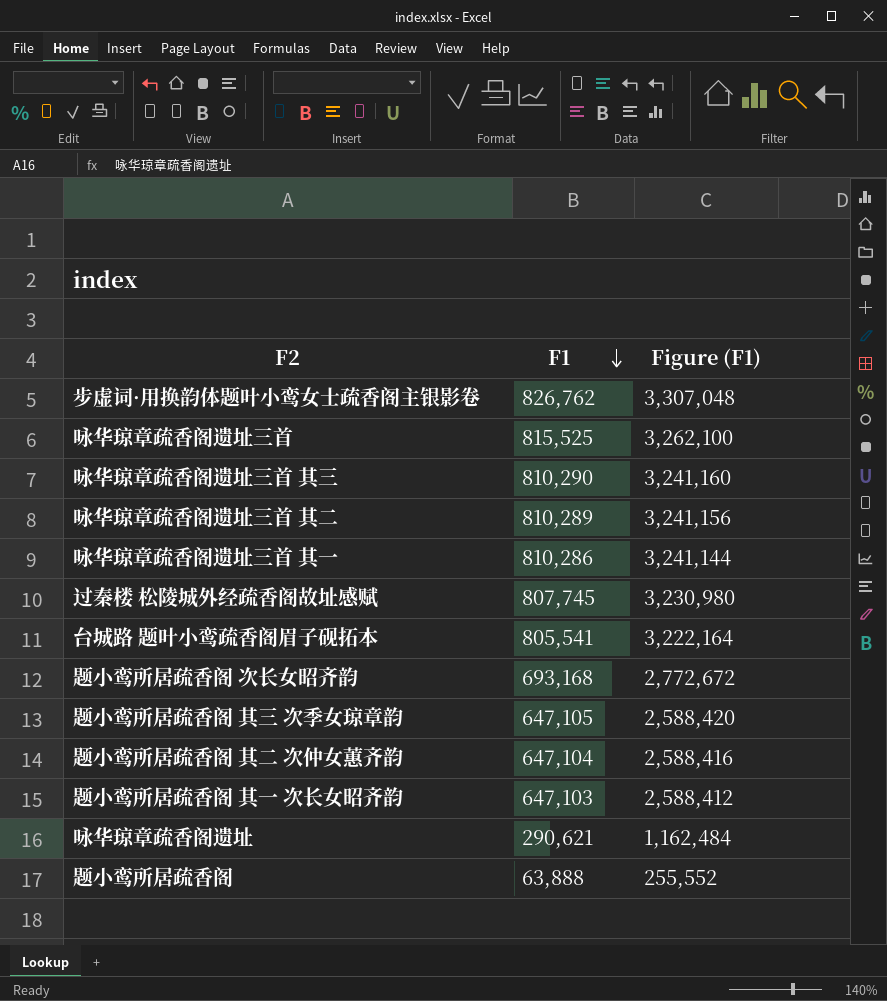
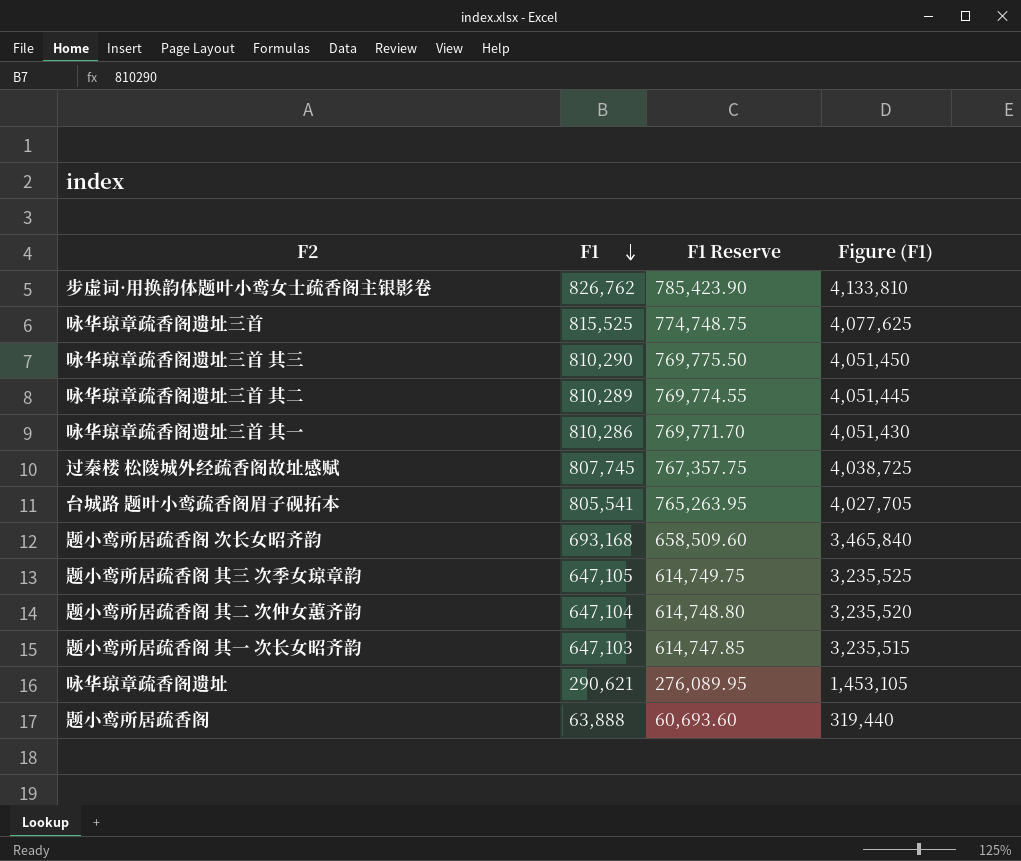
column F1 Reserve | formula: none -> [F1] * 0.95
column Figure (F1) | formula: [F1] * 4 -> [F1] * 5

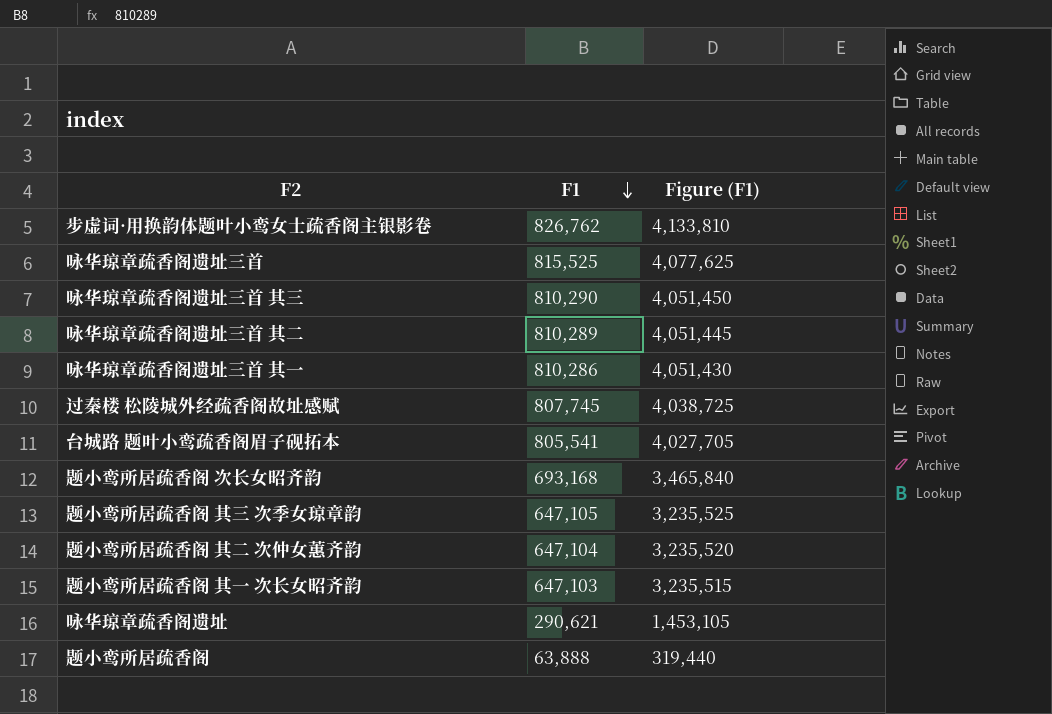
column F1 Reserve | formula: [F1] * 0.95 -> none

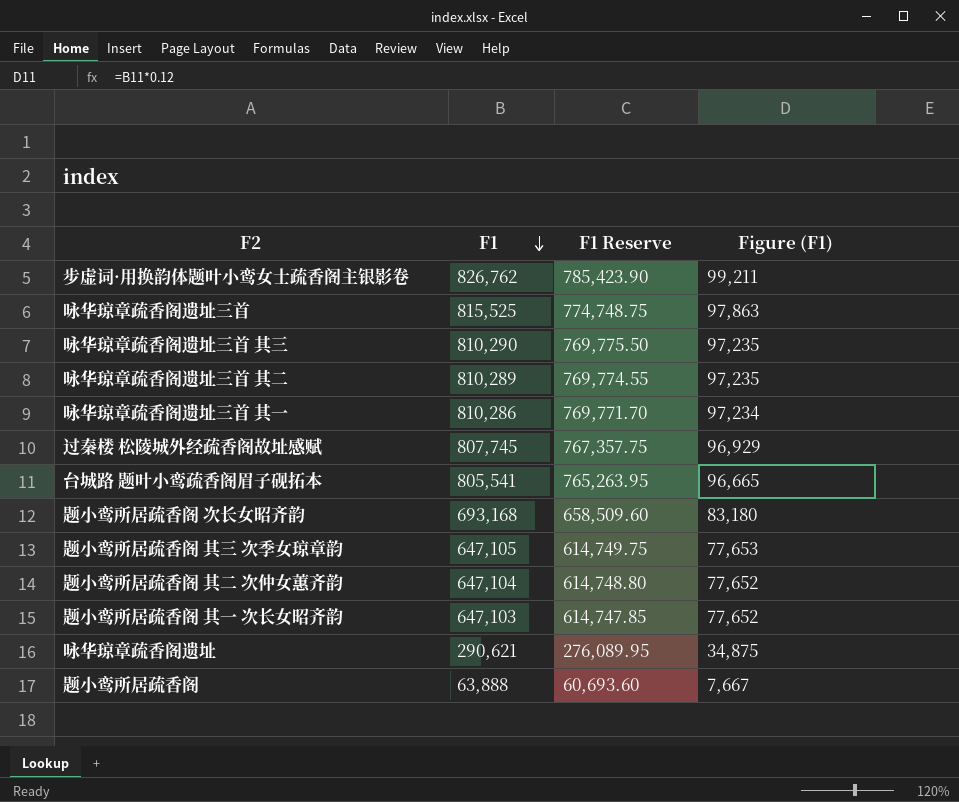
column F1 Reserve | formula: none -> [F1] * 0.95
column Figure (F1) | formula: [F1] * 5 -> [F1] * 0.12

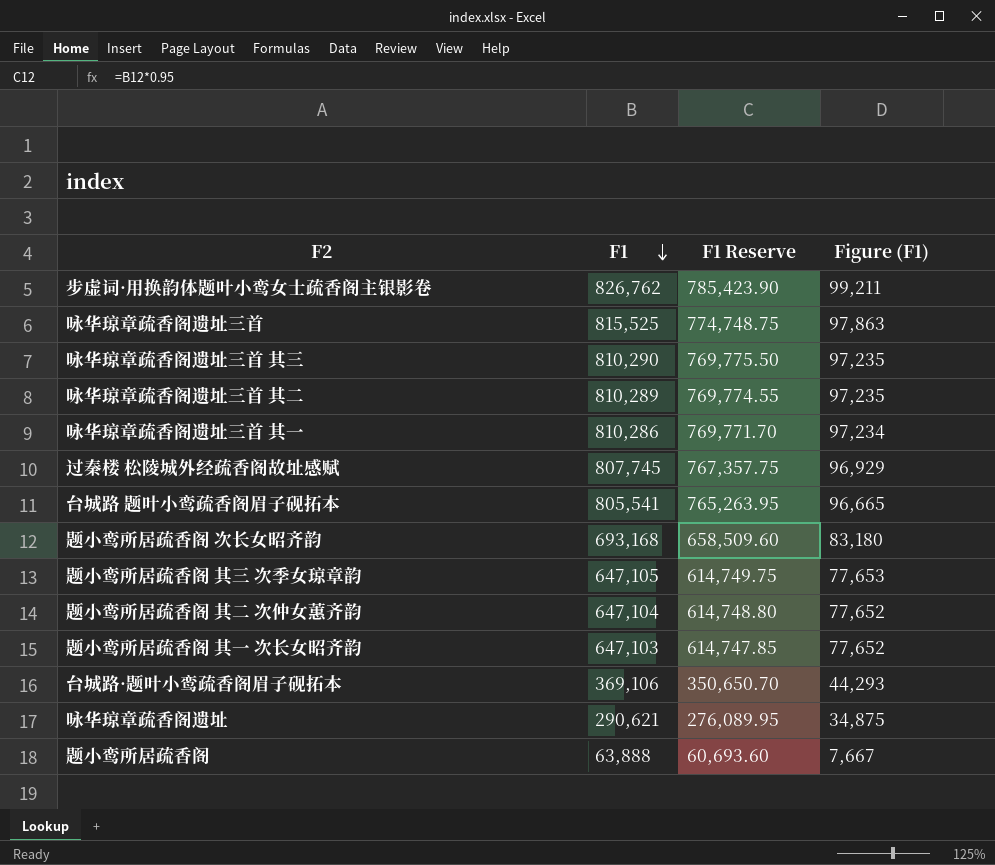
row 台城路·题叶小鸾疏香阁眉子砚拓本: none -> 369,106 | 350,650.70 | 44,293

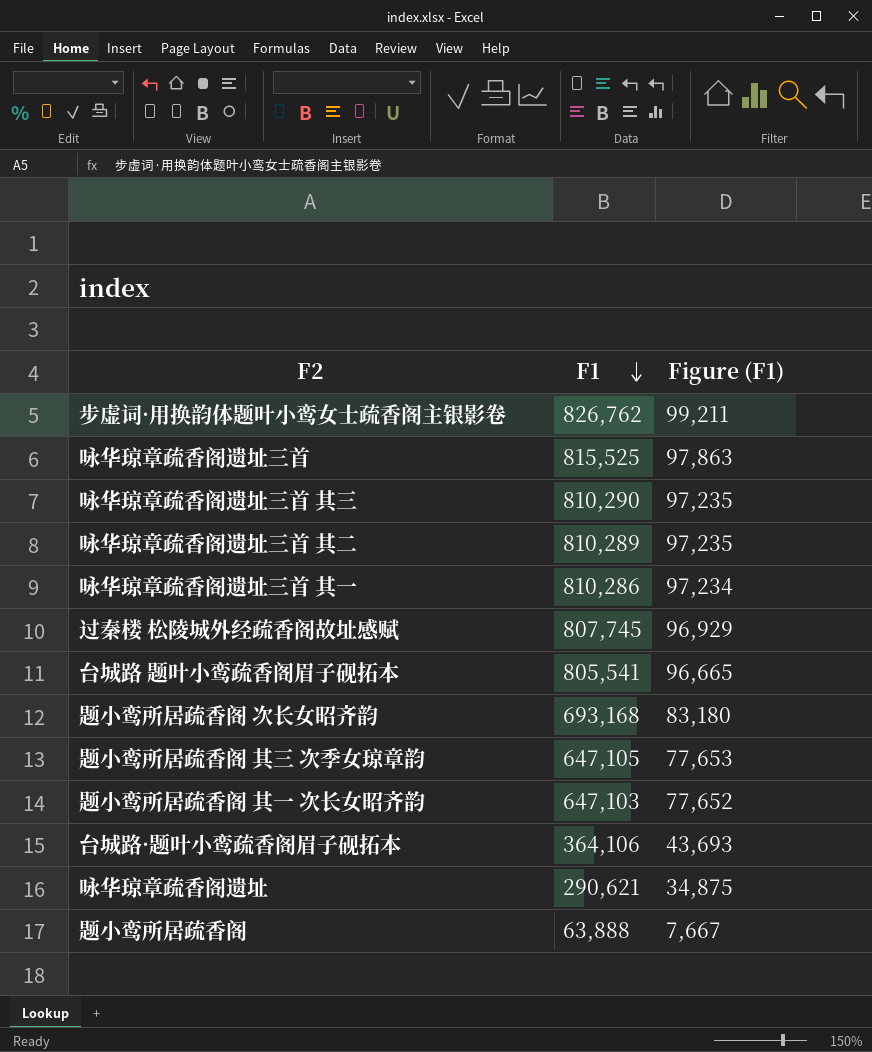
column F1 Reserve | formula: [F1] * 0.95 -> none
row 题小鸾所居疏香阁 其二 次仲女蕙齐韵: 647,104 | 614,748.80 | 77,652 -> none
台城路·题叶小鸾疏香阁眉子砚拓本 | F1: 369,106 -> 364,106
台城路·题叶小鸾疏香阁眉子砚拓本 | Figure (F1): 44,293 -> 43,693

